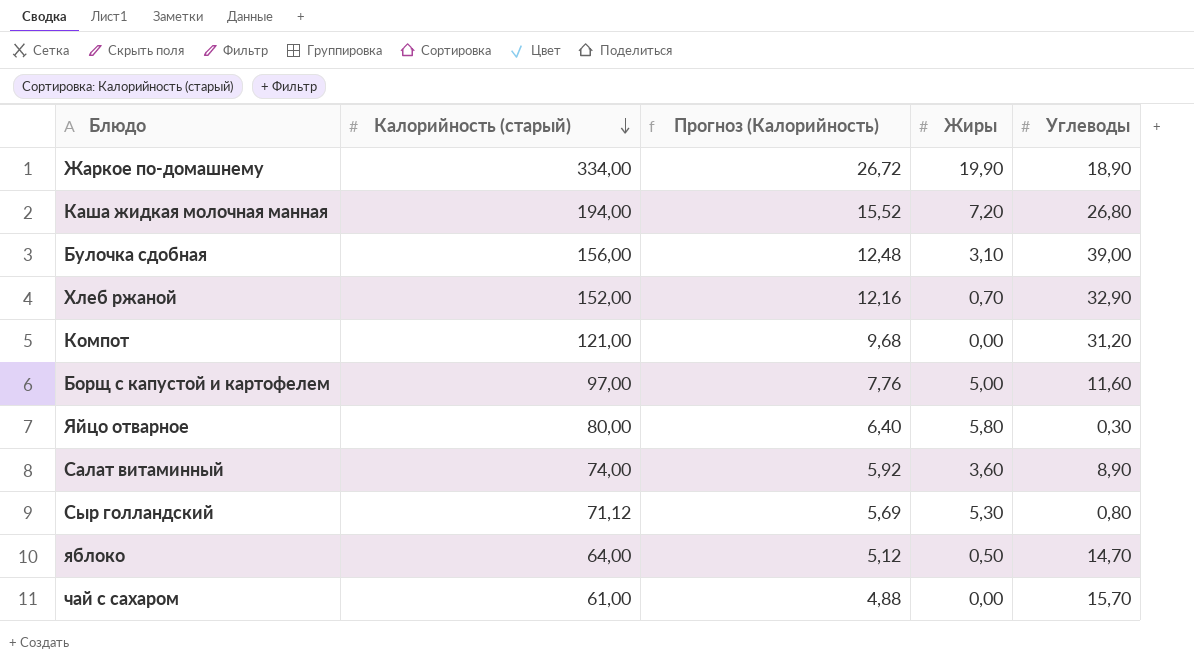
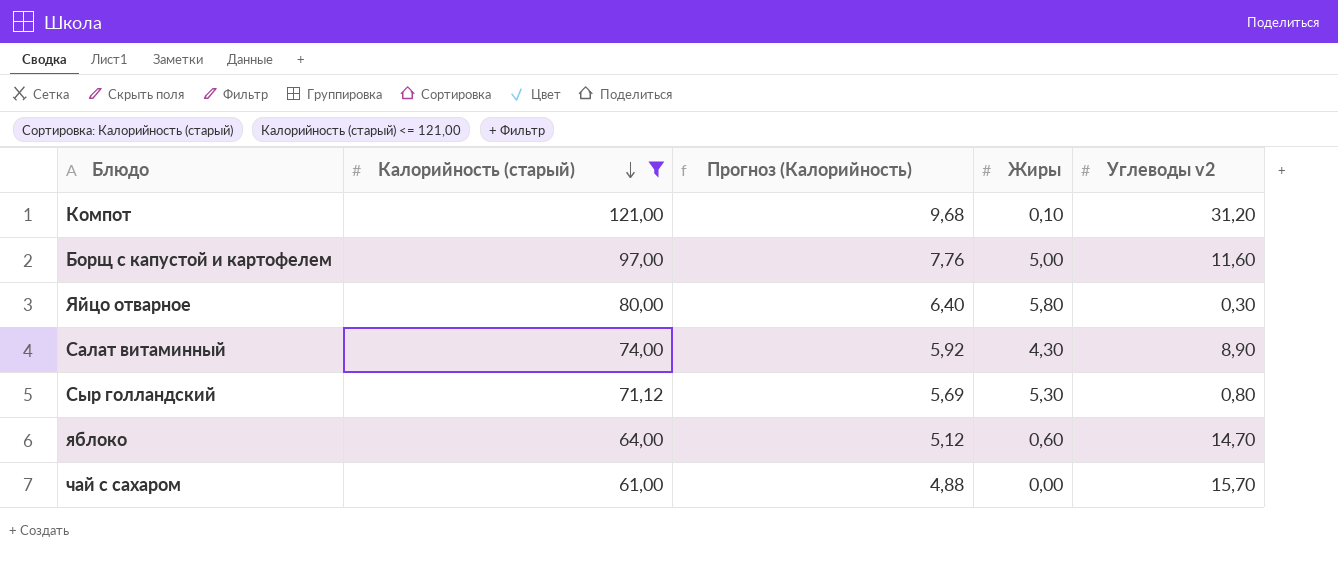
filter: none -> Калорийность (старый) <= 121,00
column name: Углеводы -> Углеводы v2
Компот | Жиры: 0,00 -> 0,10
Салат витаминный | Жиры: 3,60 -> 4,30
яблоко | Жиры: 0,50 -> 0,60

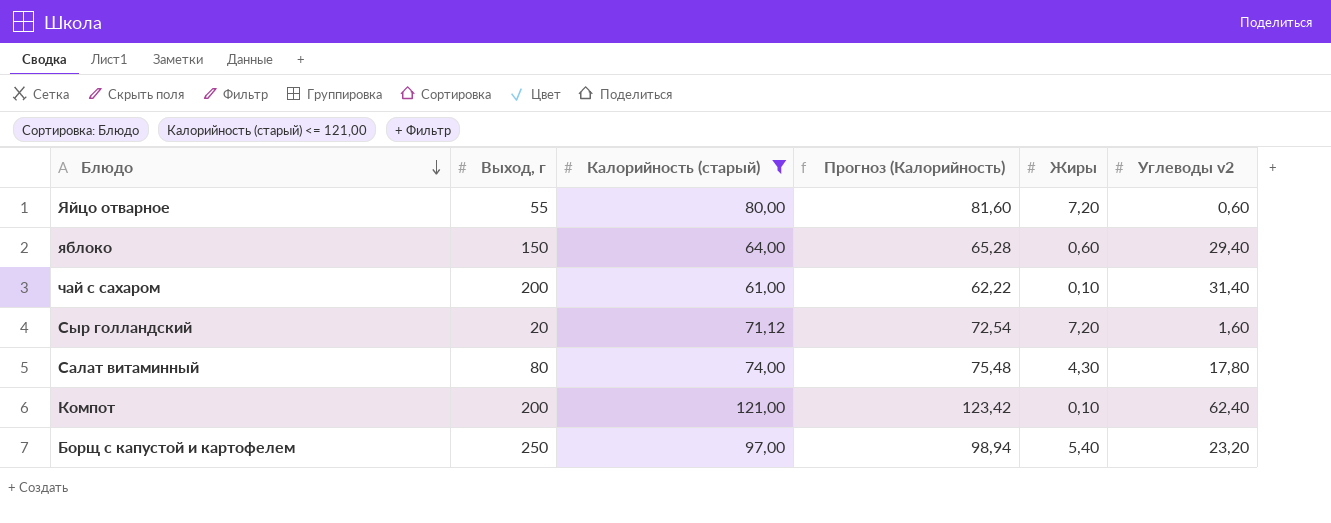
row order: Калорийность (старый) descending -> Блюдо descending
column Выход, г | position: none -> 2
column Прогноз (Калорийность) | formula: [Калорийность (старый)] * 0,08 -> [Калорийность (старый)] * 1,02
Яйцо отварное | Жиры: 5,80 -> 7,20
Яйцо отварное | Углеводы v2: 0,30 -> 0,60
яблоко | Углеводы v2: 14,70 -> 29,40
чай с сахаром | Жиры: 0,00 -> 0,10
чай с сахаром | Углеводы v2: 15,70 -> 31,40
Сыр голландский | Жиры: 5,30 -> 7,20
Сыр голландский | Углеводы v2: 0,80 -> 1,60
Салат витаминный | Углеводы v2: 8,90 -> 17,80
Компот | Углеводы v2: 31,20 -> 62,40
Борщ с капустой и картофелем | Жиры: 5,00 -> 5,40
Борщ с капустой и картофелем | Углеводы v2: 11,60 -> 23,20

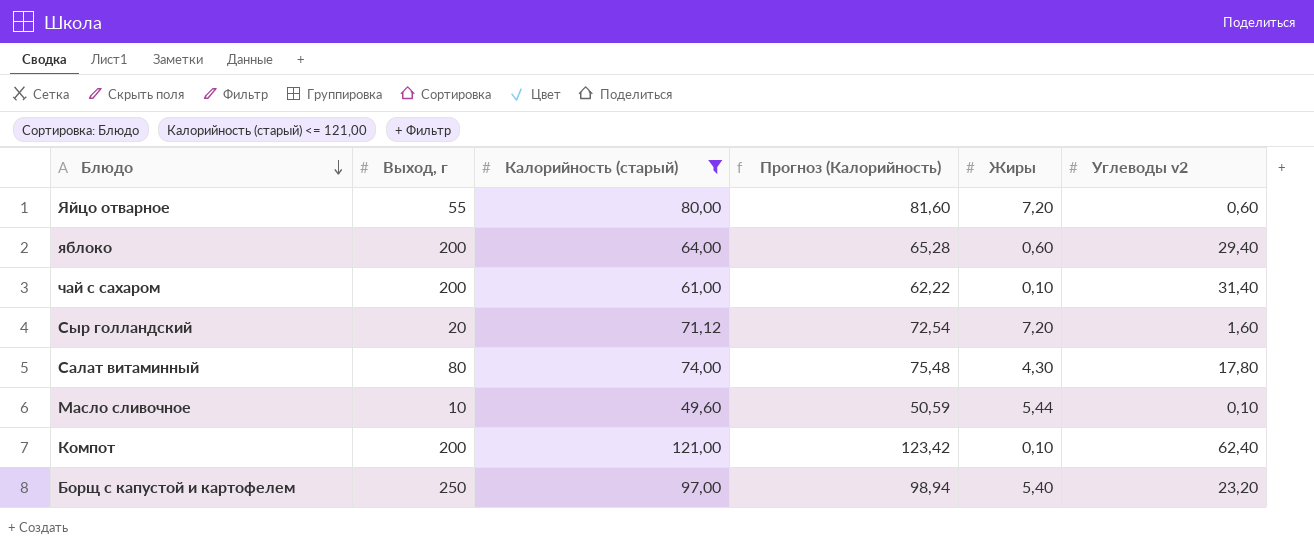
яблоко | Выход, г: 150 -> 200
row Масло сливочное: none -> 10 | 49,60 | 50,59 | 5,44 | 0,10

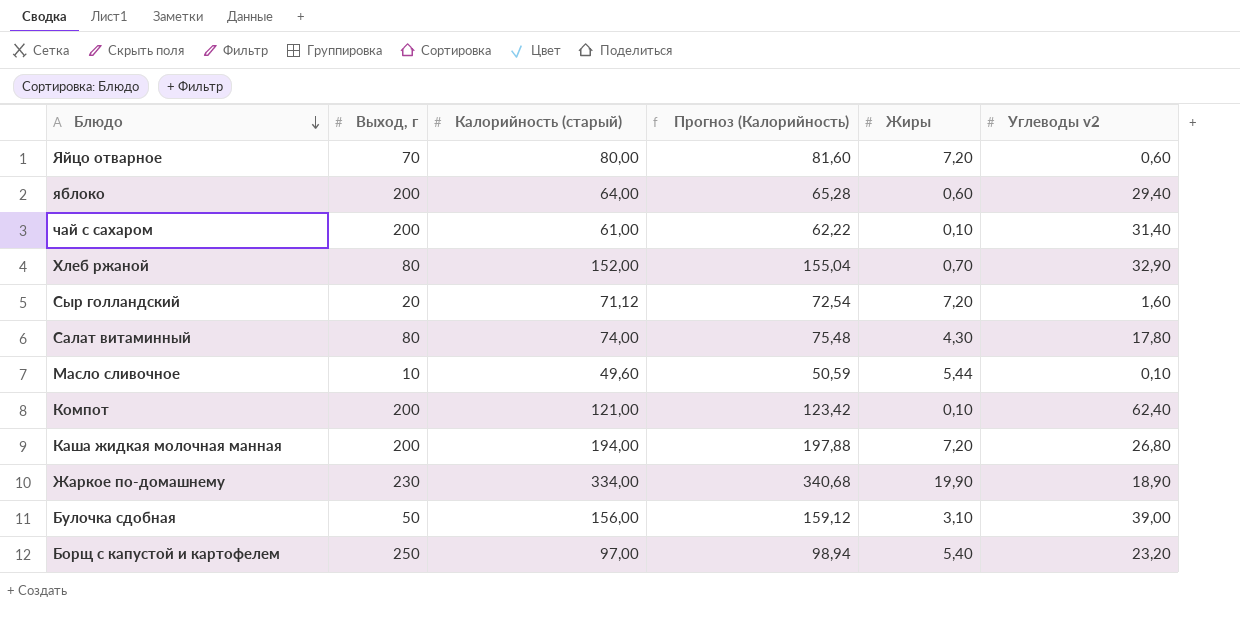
filter: Калорийность (старый) <= 121,00 -> none
Яйцо отварное | Выход, г: 55 -> 70

